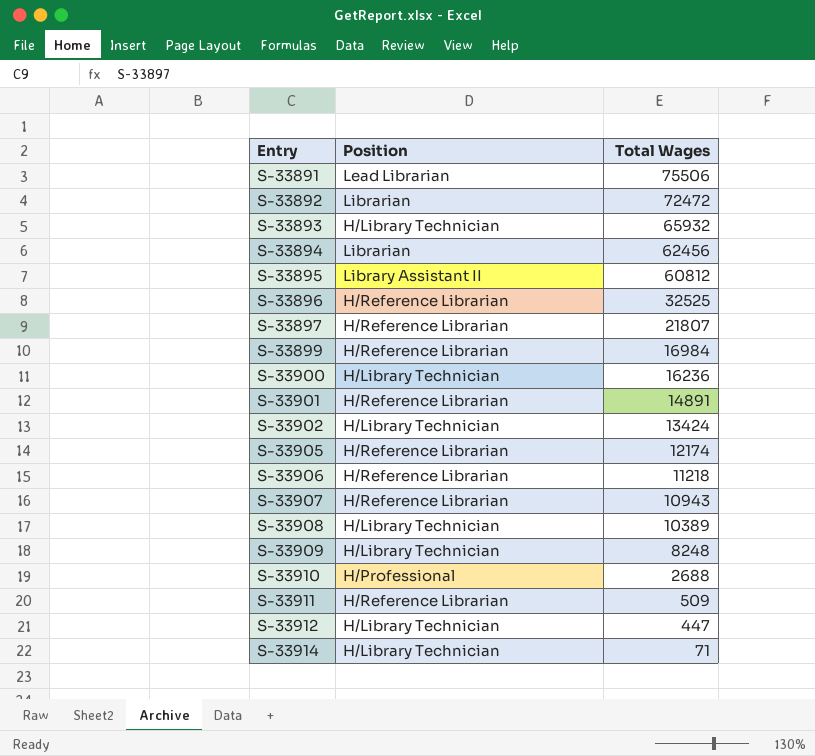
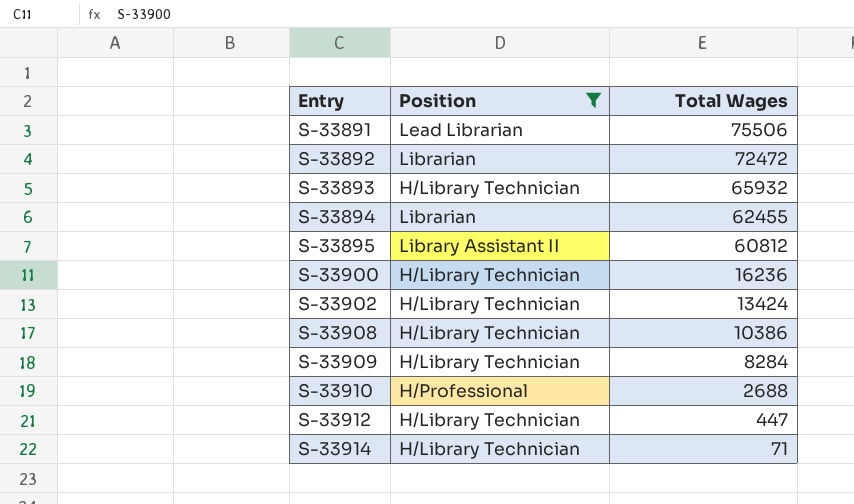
filter: none -> Position != H/Reference Librarian
S-33894 | Total Wages: 62456 -> 62455
S-33908 | Total Wages: 10389 -> 10386
S-33909 | Total Wages: 8248 -> 8284

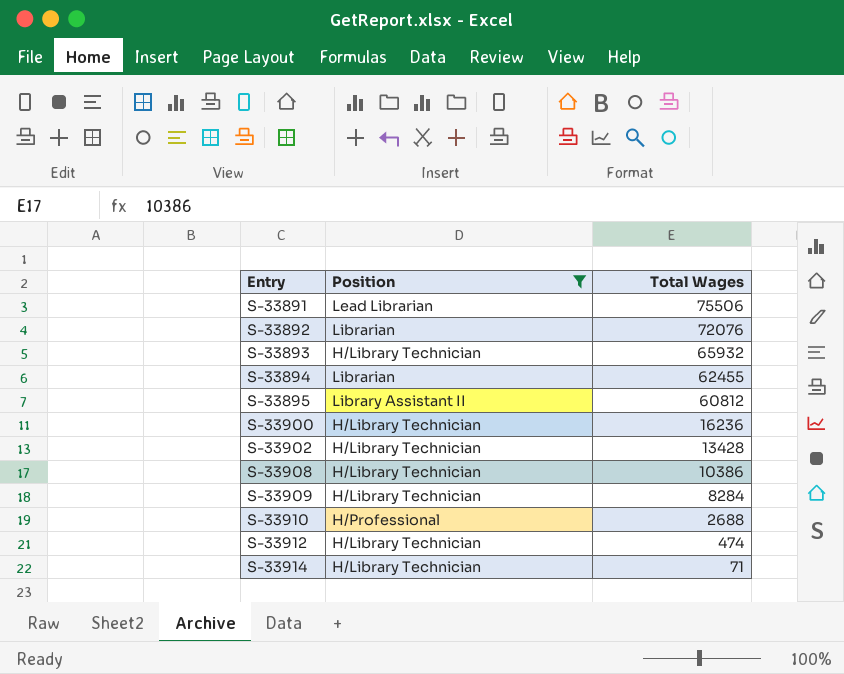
S-33892 | Total Wages: 72472 -> 72076
S-33902 | Total Wages: 13424 -> 13428
S-33912 | Total Wages: 447 -> 474

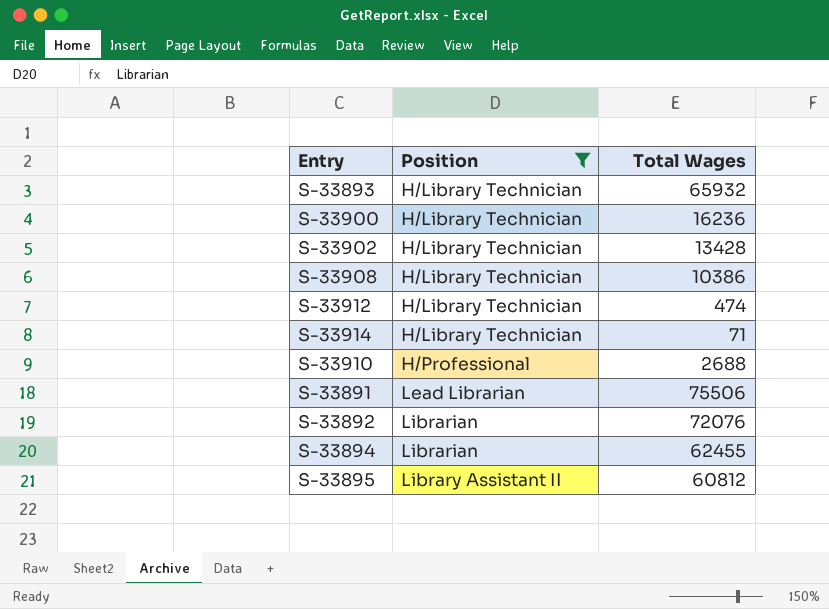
row order: Entry ascending -> Position ascending
row S-33909: H/Library Technician | 8284 -> none

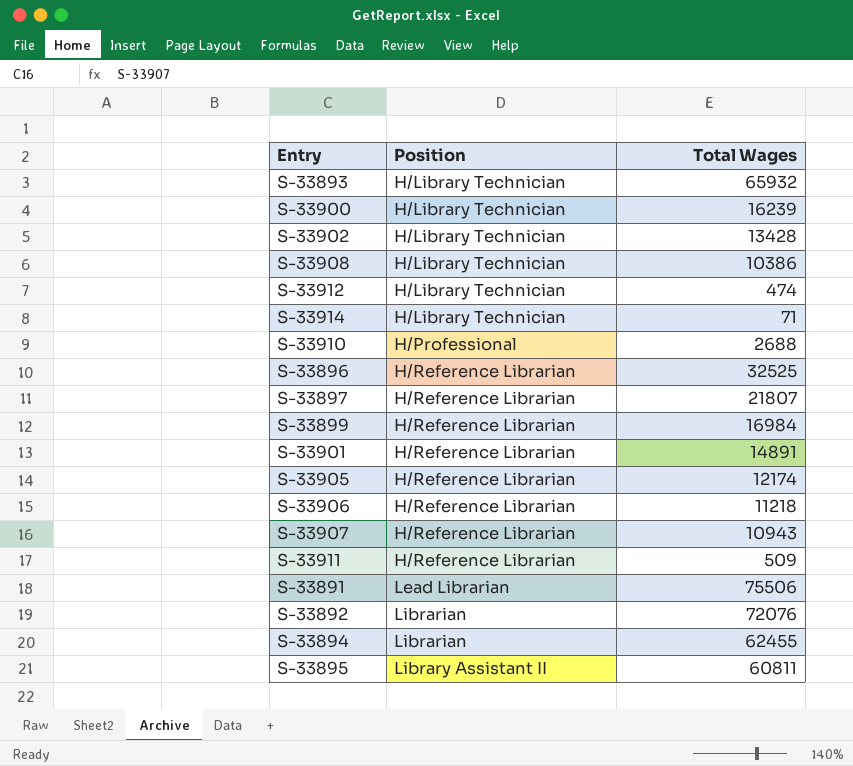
filter: Position != H/Reference Librarian -> none
S-33900 | Total Wages: 16236 -> 16239
S-33895 | Total Wages: 60812 -> 60811

